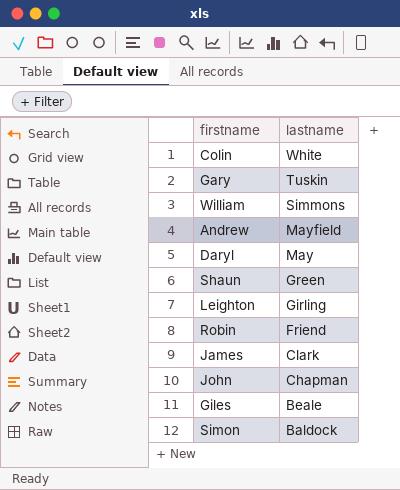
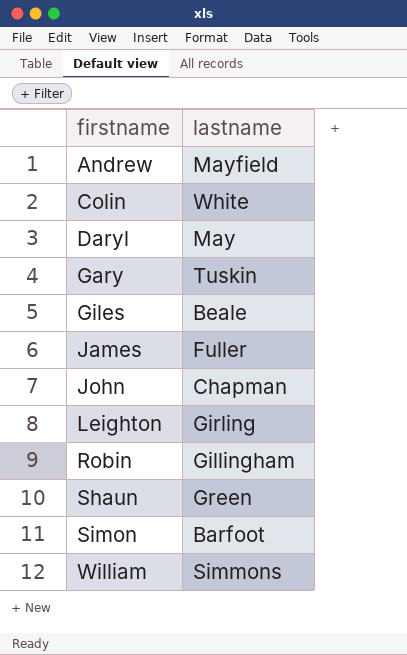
row order: lastname descending -> firstname ascending
James | lastname: Clark -> Fuller
Robin | lastname: Friend -> Gillingham
Simon | lastname: Baldock -> Barfoot

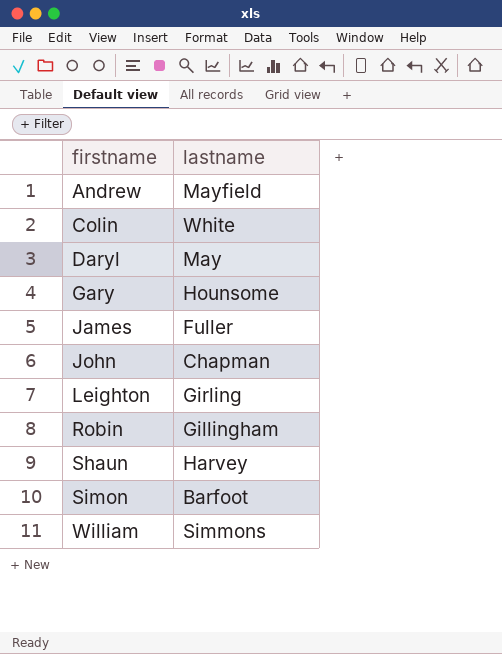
row Giles: Beale -> none
Gary | lastname: Tuskin -> Hounsome
Shaun | lastname: Green -> Harvey

